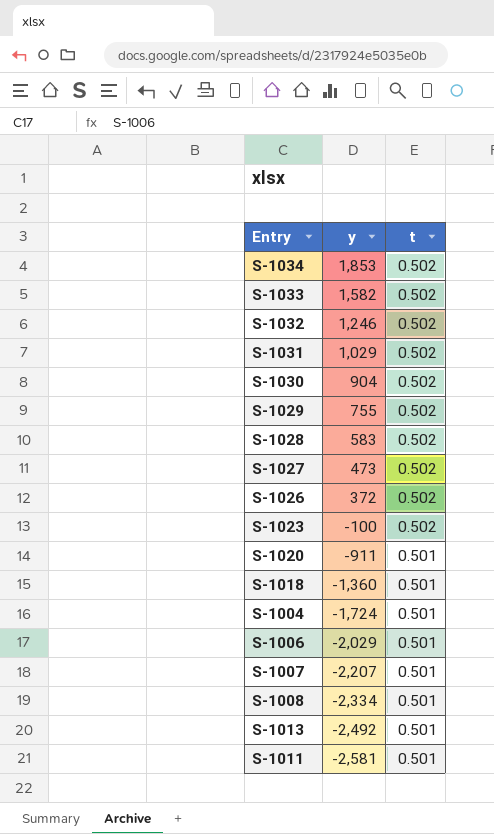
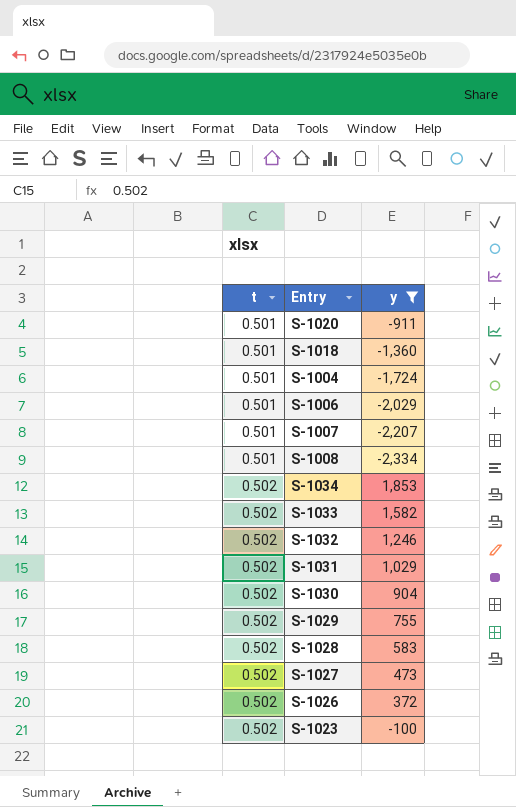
filter: none -> y >= -2,334
row order: y descending -> t ascending
column t | position: 3 -> 1

